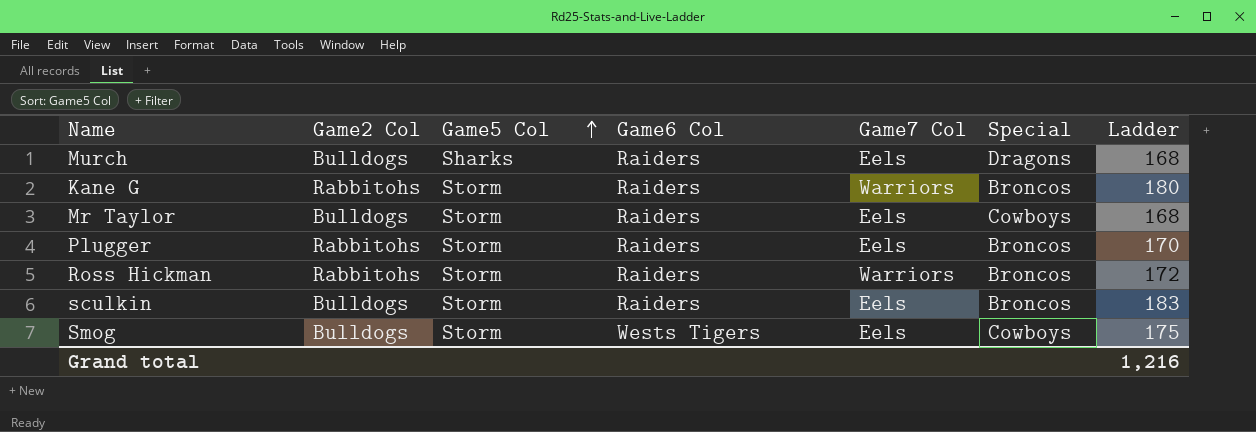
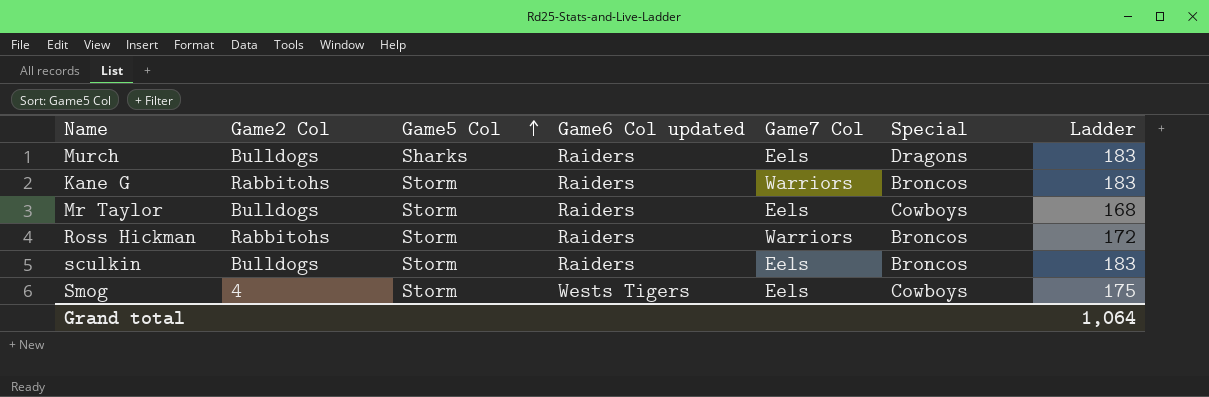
column name: Game6 Col -> Game6 Col updated
row Plugger: Rabbitohs | Storm | Raiders | Eels | Broncos | 170 -> none
Murch | Ladder: 168 -> 183
Kane G | Ladder: 180 -> 183
Smog | Game2 Col: Bulldogs -> 4
Grand total | Ladder: 1,216 -> 1,064

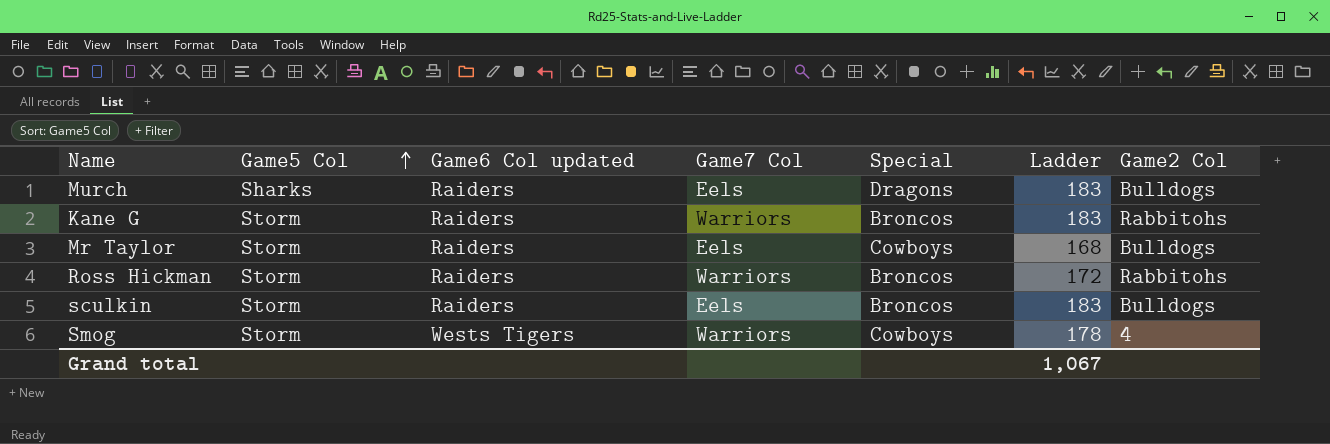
column Game2 Col | position: 2 -> 7
Smog | Game7 Col: Eels -> Warriors
Smog | Ladder: 175 -> 178
Grand total | Ladder: 1,064 -> 1,067

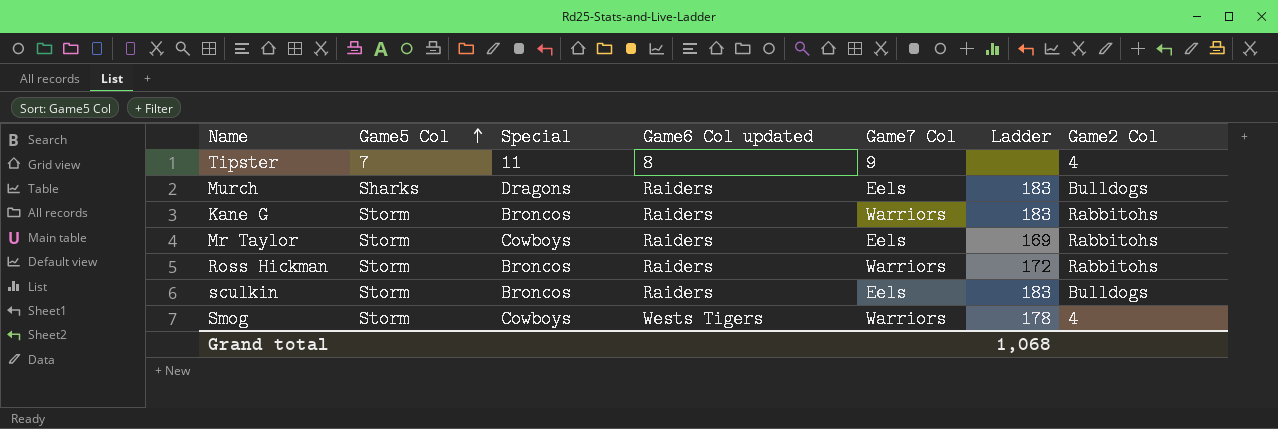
column Special | position: 5 -> 3
row Tipster: none -> 7 | 11 | 8 | 9 | none | 4
Mr Taylor | Ladder: 168 -> 169
Mr Taylor | Game2 Col: Bulldogs -> Rabbitohs
Grand total | Ladder: 1,067 -> 1,068

